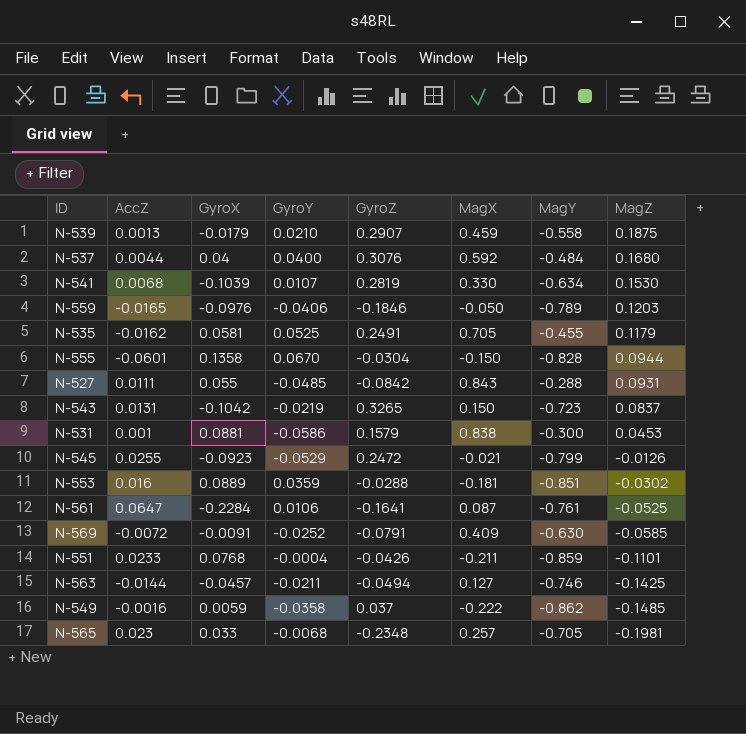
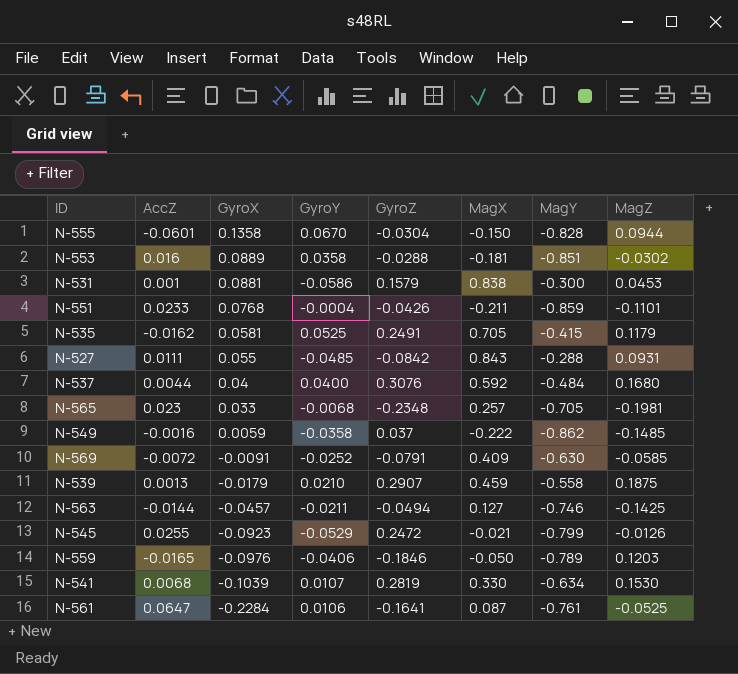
row order: MagZ descending -> GyroX descending
row N-543: 0.0131 | -0.1042 | -0.0219 | 0.3265 | 0.150 | -0.723 | 0.0837 -> none
N-553 | GyroY: 0.0359 -> 0.0358
N-535 | MagY: -0.455 -> -0.415

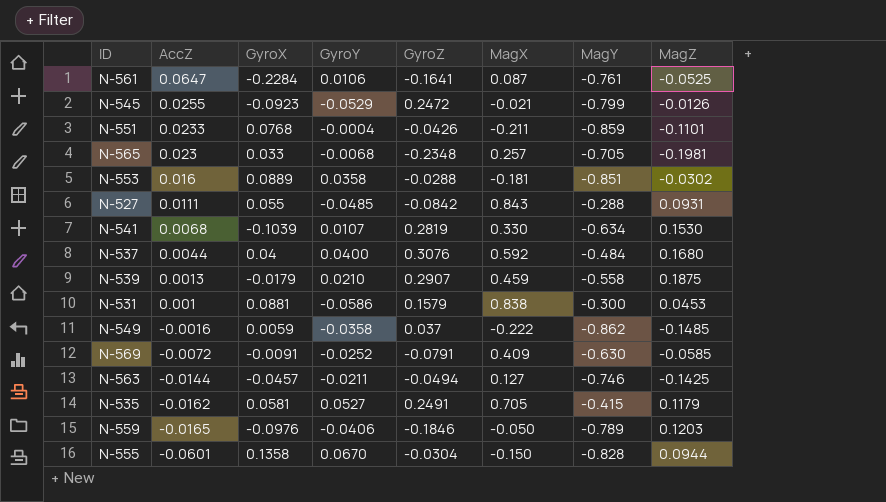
row order: GyroX descending -> AccZ descending
N-535 | GyroY: 0.0525 -> 0.0527

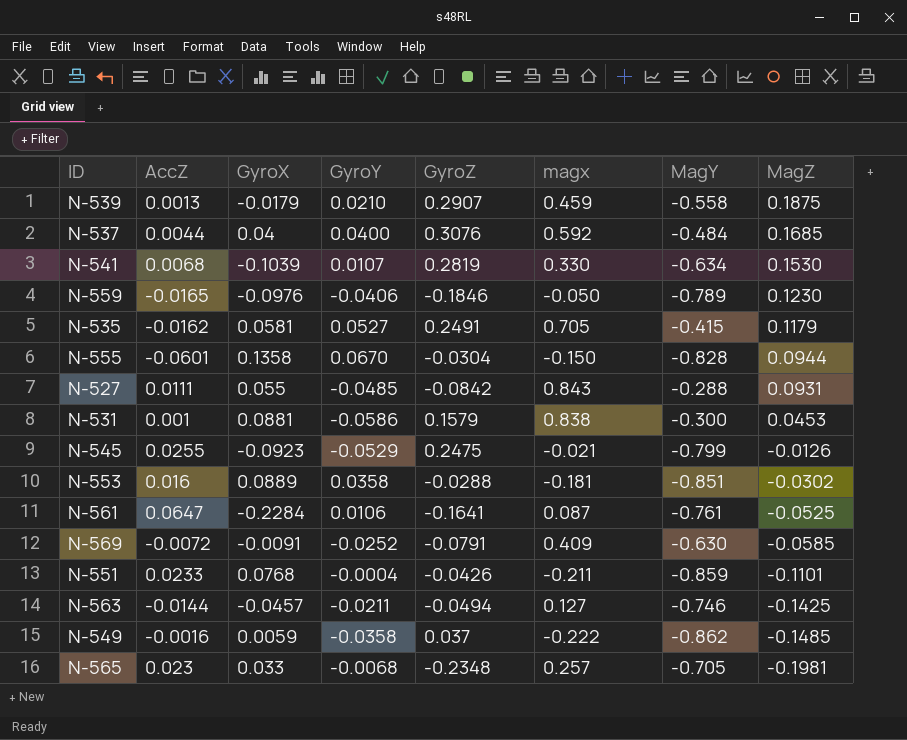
row order: AccZ descending -> MagZ descending
column name: MagX -> magx
N-537 | MagZ: 0.1680 -> 0.1685
N-559 | MagZ: 0.1203 -> 0.1230
N-545 | GyroZ: 0.2472 -> 0.2475

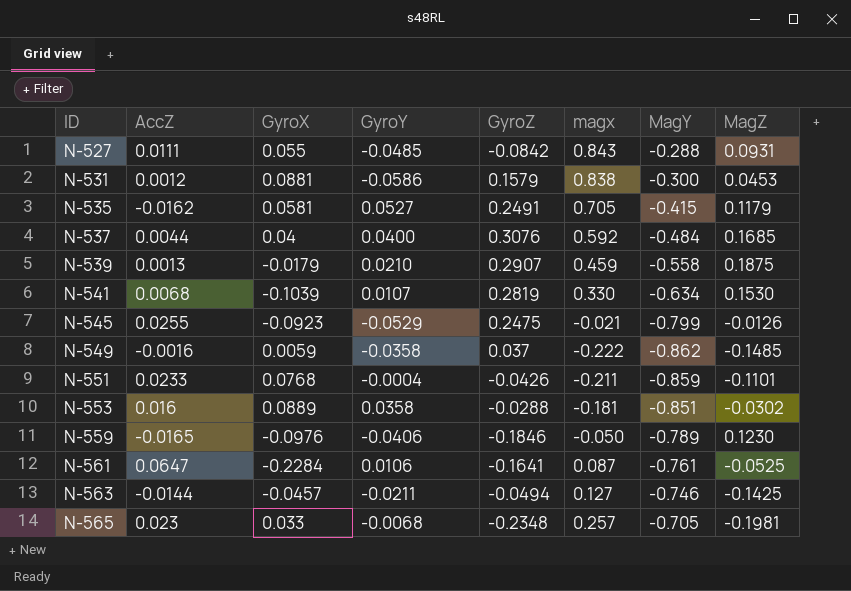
row order: MagZ descending -> ID ascending
row N-555: -0.0601 | 0.1358 | 0.0670 | -0.0304 | -0.150 | -0.828 | 0.0944 -> none
row N-569: -0.0072 | -0.0091 | -0.0252 | -0.0791 | 0.409 | -0.630 | -0.0585 -> none
N-531 | AccZ: 0.001 -> 0.0012

